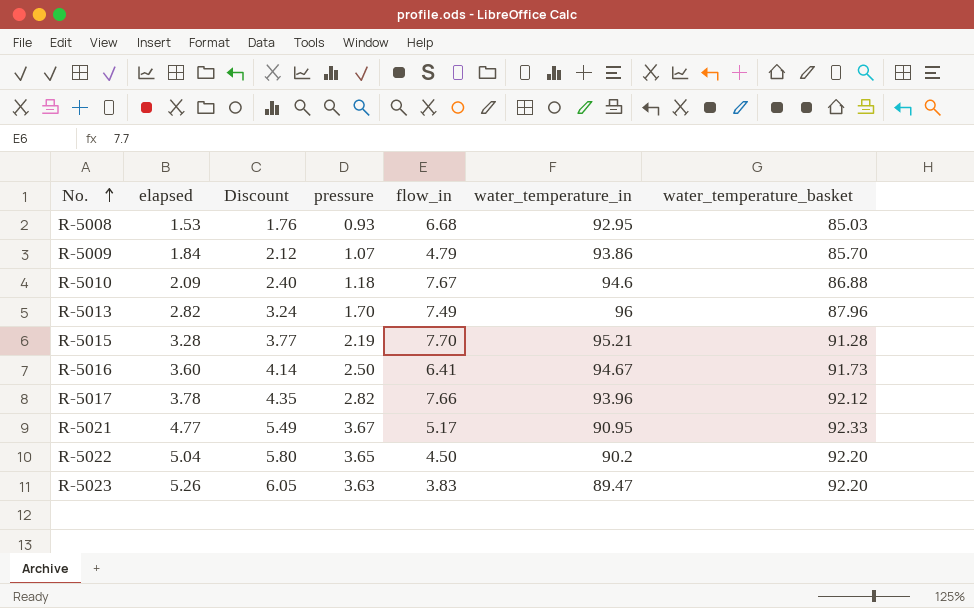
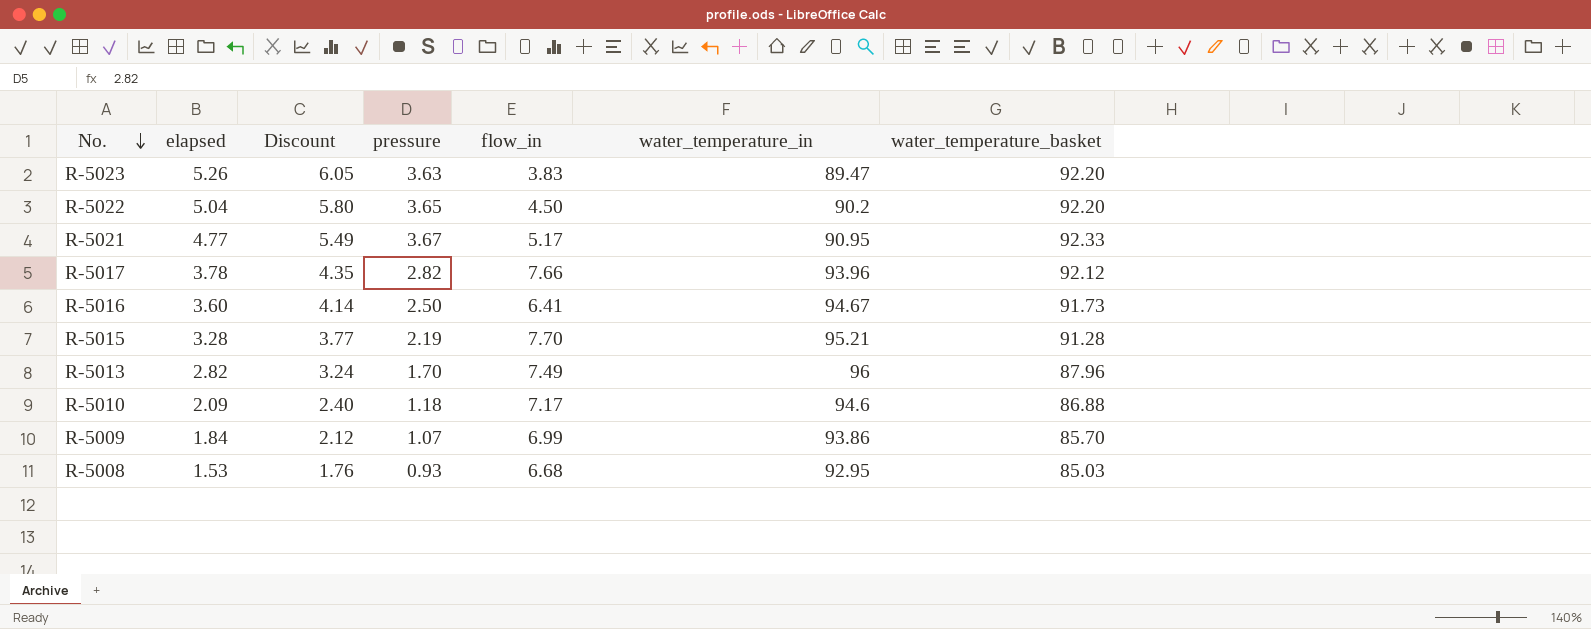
row order: No. ascending -> No. descending
R-5010 | flow_in: 7.67 -> 7.17
R-5009 | flow_in: 4.79 -> 6.99

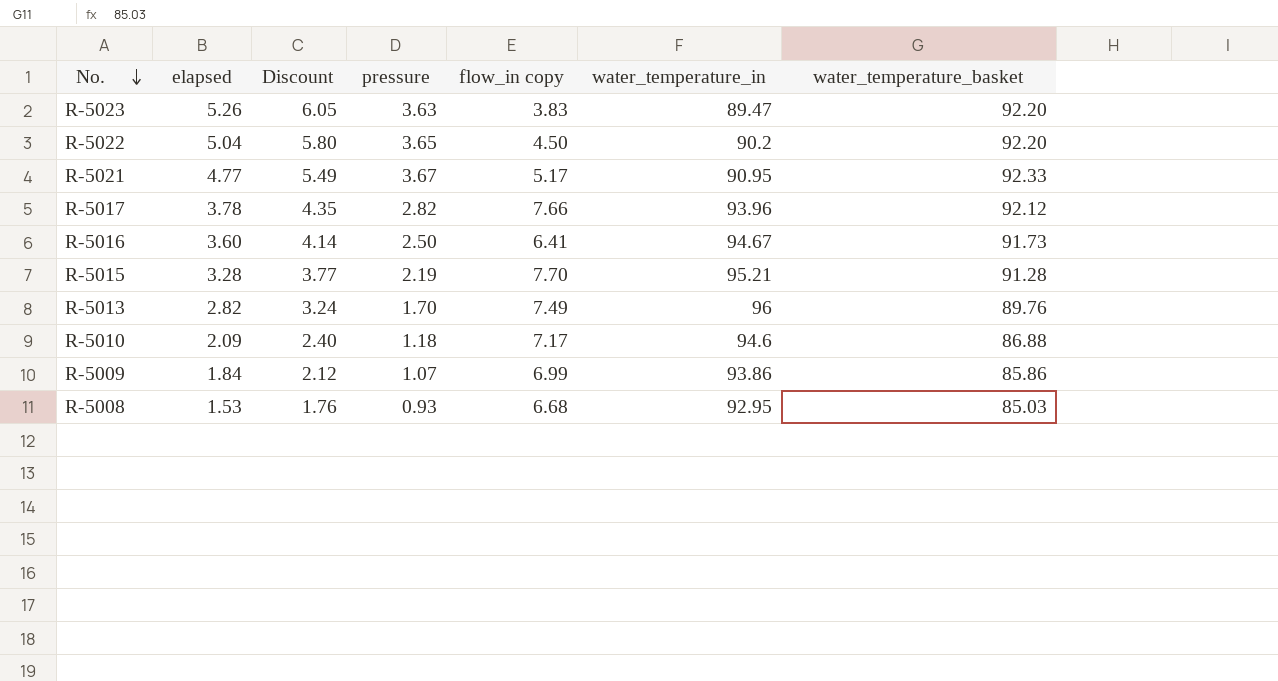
column name: flow_in -> flow_in copy
R-5013 | water_temperature_basket: 87.96 -> 89.76
R-5009 | water_temperature_basket: 85.70 -> 85.86

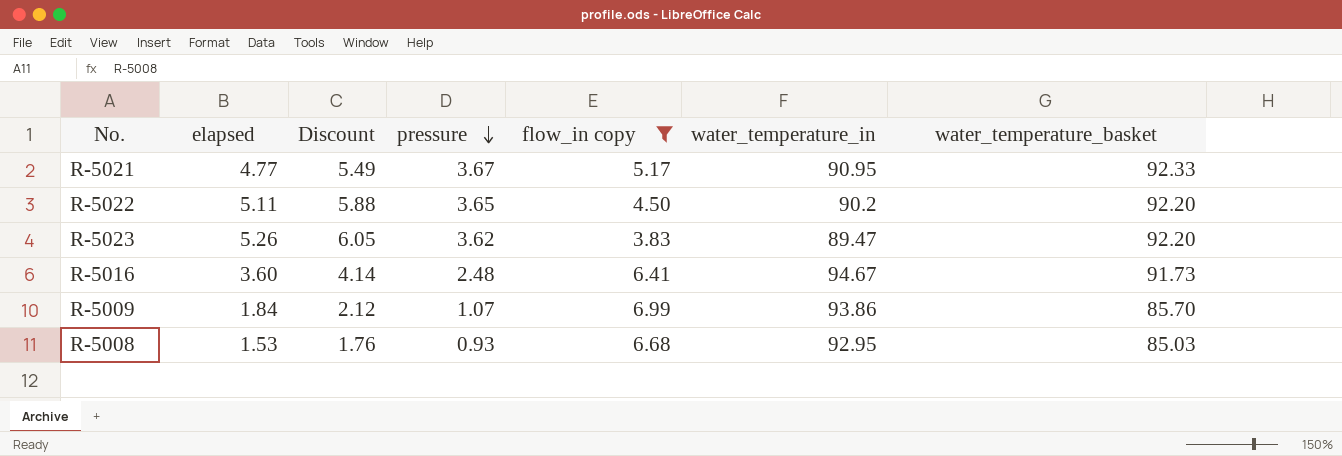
filter: none -> flow_in copy <= 6.99
row order: No. descending -> pressure descending
R-5022 | elapsed: 5.04 -> 5.11
R-5022 | Discount: 5.80 -> 5.88
R-5023 | pressure: 3.63 -> 3.62
R-5016 | pressure: 2.50 -> 2.48
R-5009 | water_temperature_basket: 85.86 -> 85.70

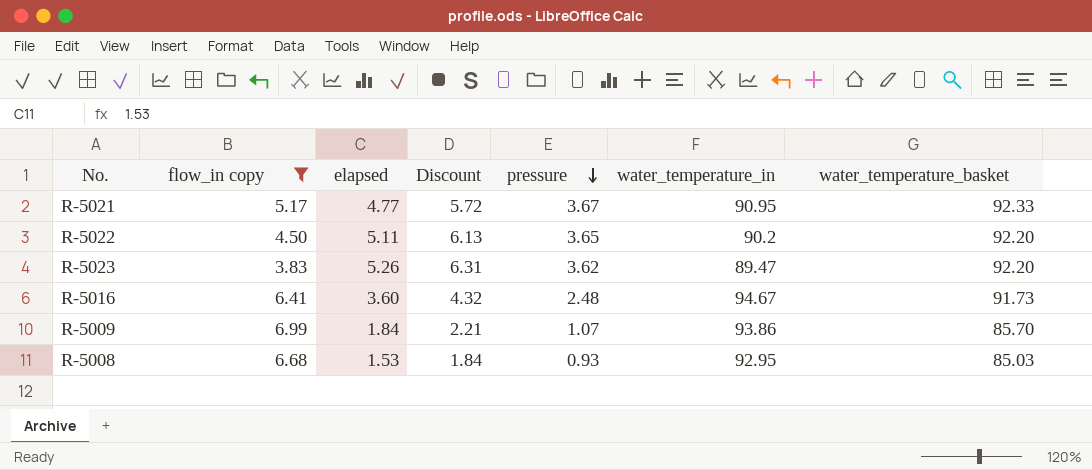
column flow_in copy | position: 5 -> 2
column Discount | formula: [elapsed] * 1.15 -> [elapsed] * 1.2

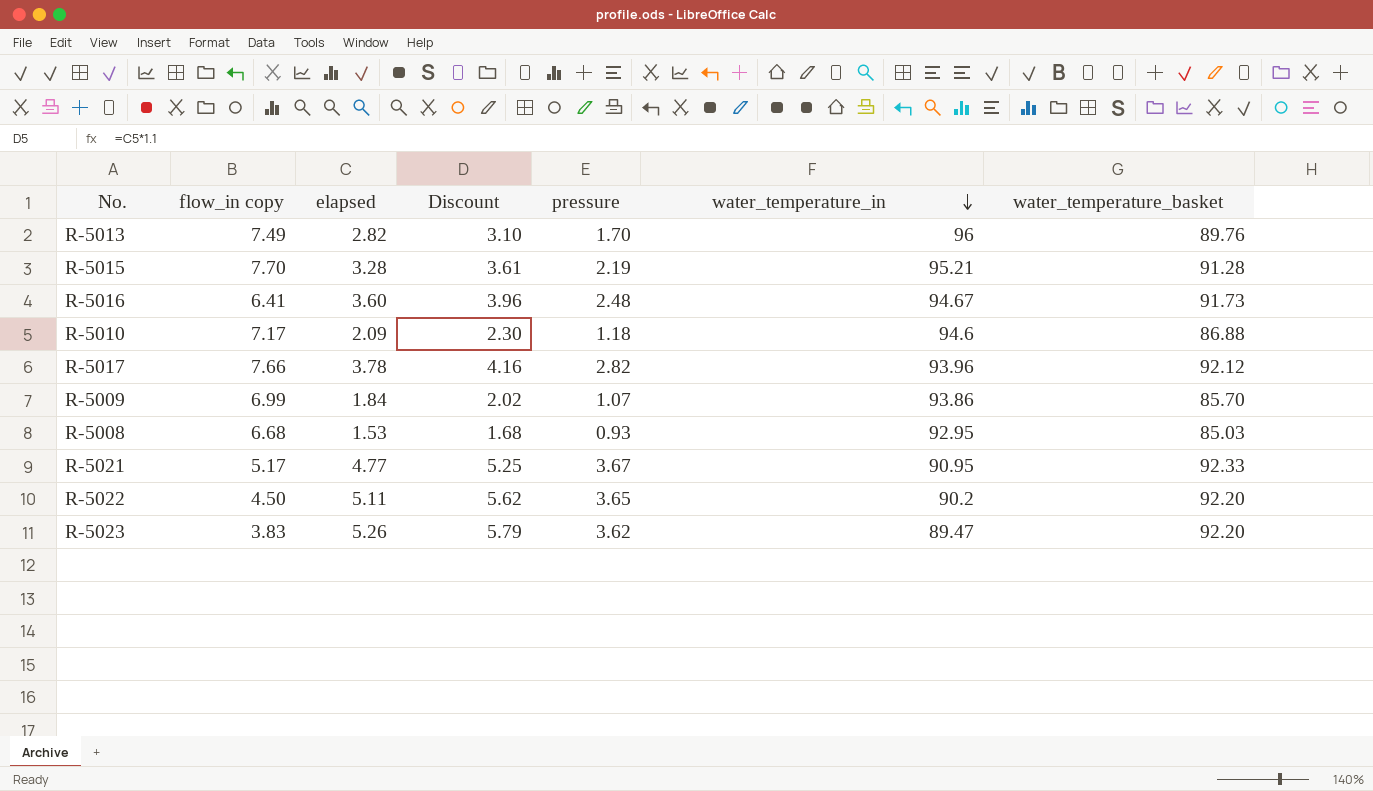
filter: flow_in copy <= 6.99 -> none
row order: pressure descending -> water_temperature_in descending
column Discount | formula: [elapsed] * 1.2 -> [elapsed] * 1.1

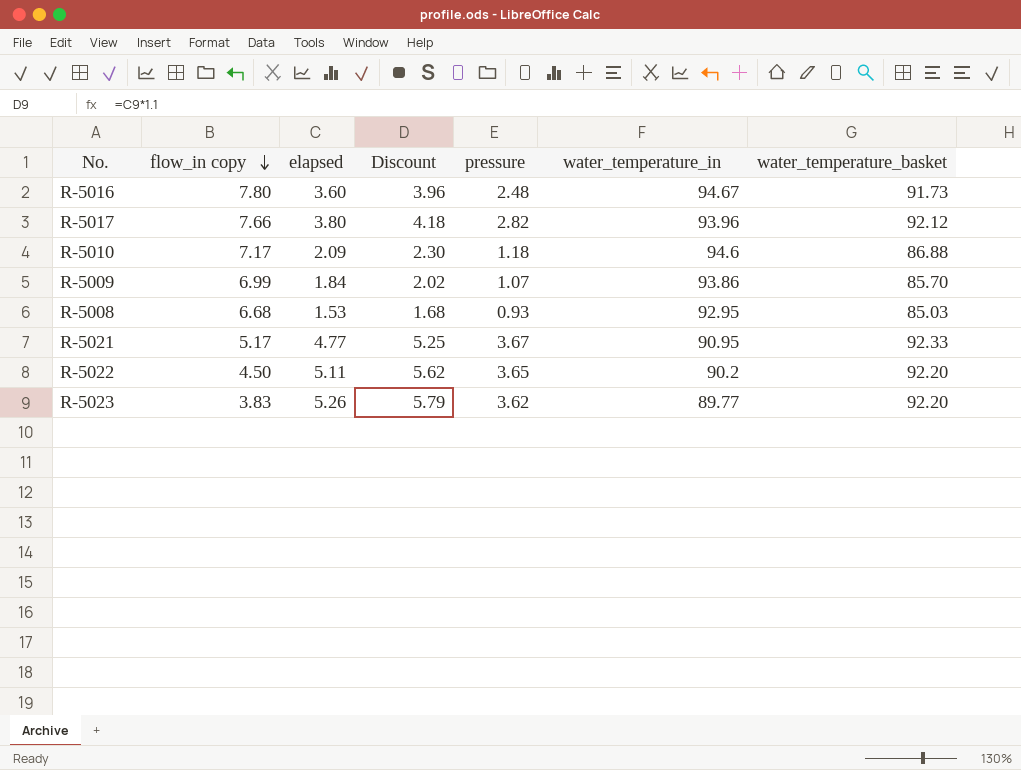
row order: water_temperature_in descending -> flow_in copy descending
row R-5013: 7.49 | 2.82 | 3.10 | 1.70 | 96 | 89.76 -> none
row R-5015: 7.70 | 3.28 | 3.61 | 2.19 | 95.21 | 91.28 -> none
R-5016 | flow_in copy: 6.41 -> 7.80
R-5017 | elapsed: 3.78 -> 3.80
R-5017 | Discount: 4.16 -> 4.18
R-5023 | water_temperature_in: 89.47 -> 89.77

